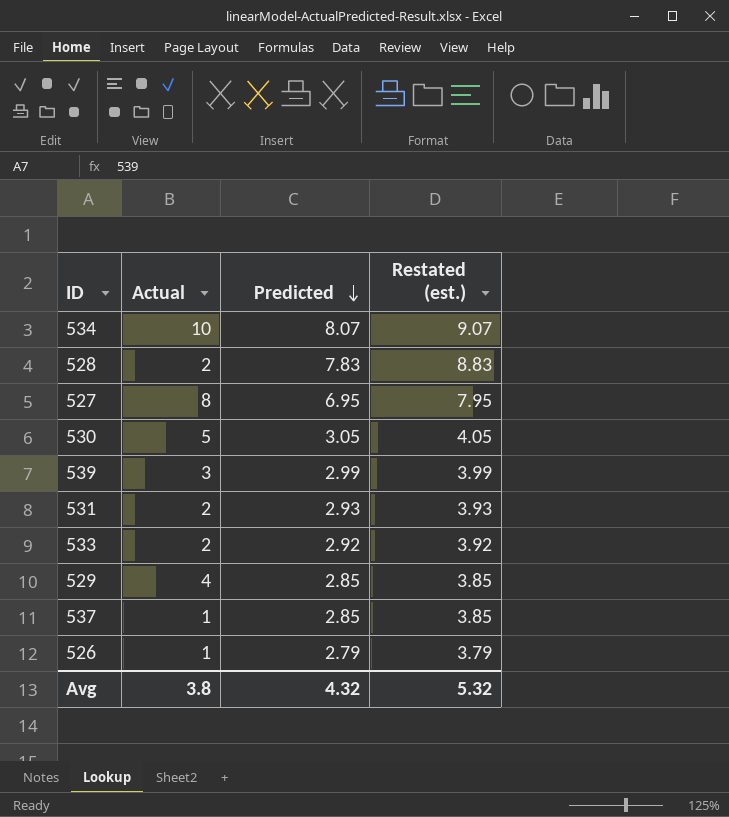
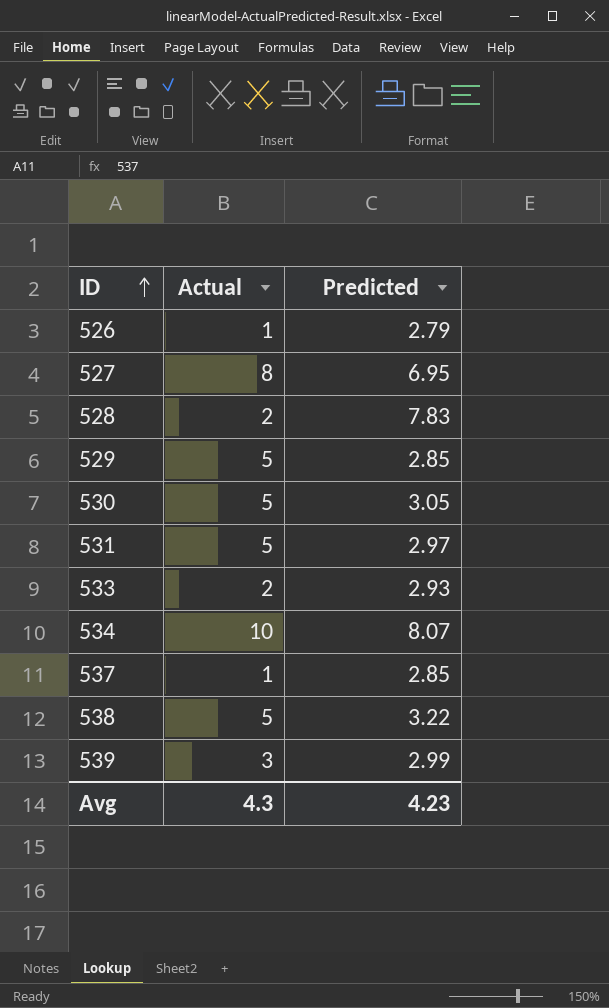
row order: Predicted descending -> ID ascending
column Restated (est.) | formula: [Predicted] + 1 -> none
529 | Actual: 4 -> 5
531 | Actual: 2 -> 5
531 | Predicted: 2.93 -> 2.97
533 | Predicted: 2.92 -> 2.93
row 538: none -> 5 | 3.22
Avg | Actual: 3.8 -> 4.3
Avg | Predicted: 4.32 -> 4.23

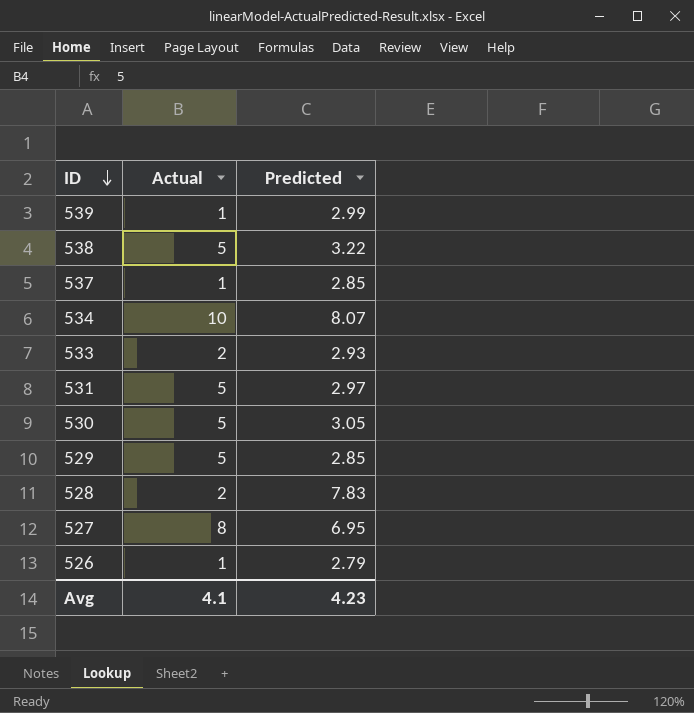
row order: ID ascending -> ID descending
539 | Actual: 3 -> 1
Avg | Actual: 4.3 -> 4.1

